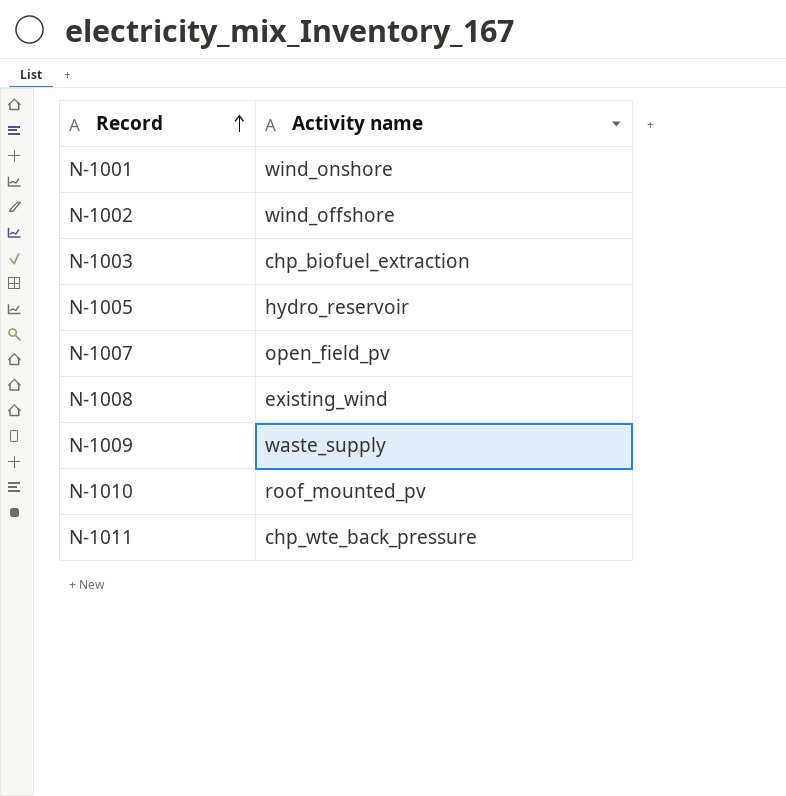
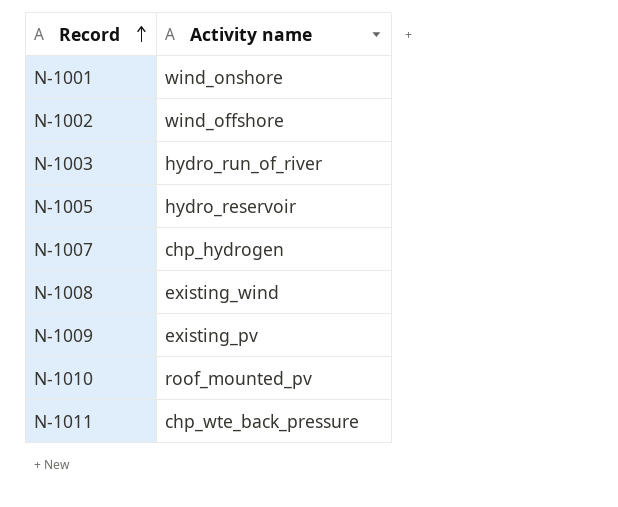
N-1003 | Activity name: chp_biofuel_extraction -> hydro_run_of_river
N-1007 | Activity name: open_field_pv -> chp_hydrogen
N-1009 | Activity name: waste_supply -> existing_pv

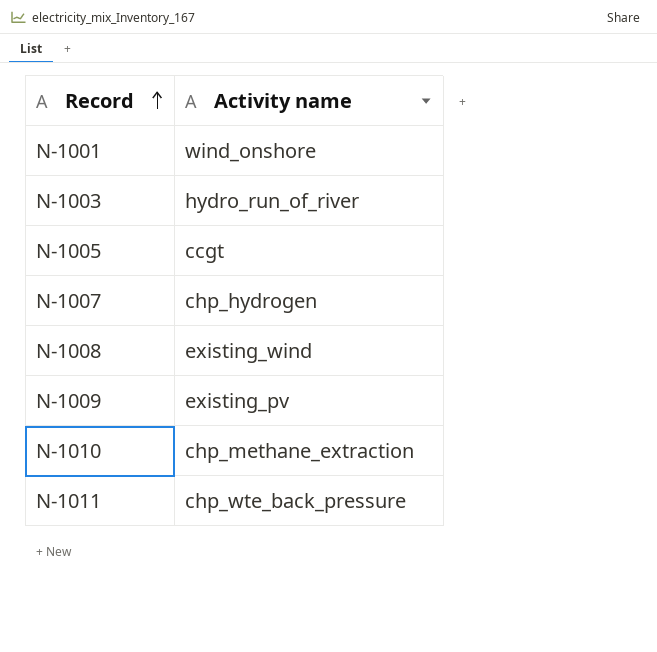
row N-1002: wind_offshore -> none
N-1005 | Activity name: hydro_reservoir -> ccgt
N-1010 | Activity name: roof_mounted_pv -> chp_methane_extraction

